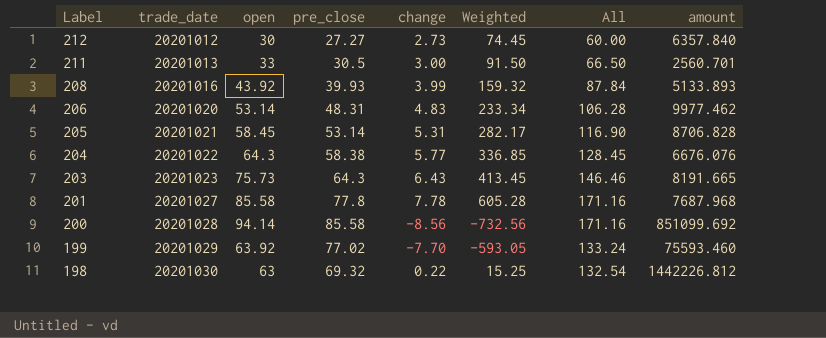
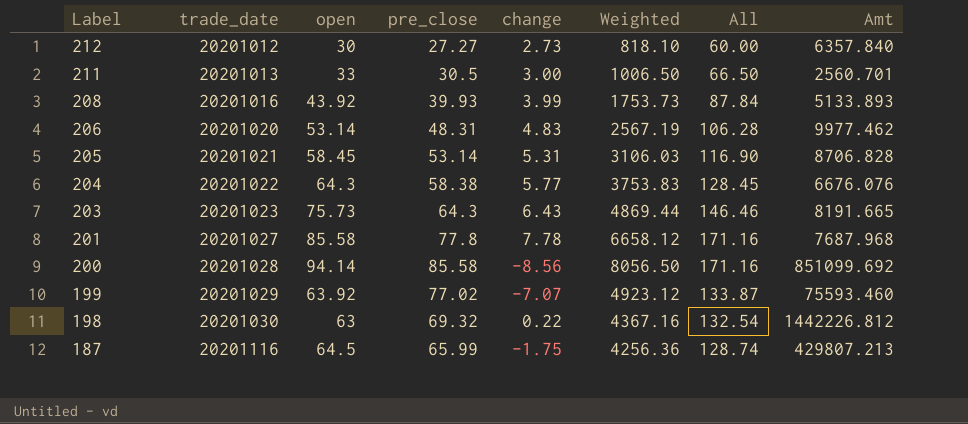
column Weighted | formula: [pre_close] * [change] -> [open] * [pre_close]
column name: amount -> Amt
199 | change: -7.70 -> -7.07
199 | All: 133.24 -> 133.87
row 187: none -> 20201116 | 64.5 | 65.99 | -1.75 | 4256.36 | 128.74 | 429807.213

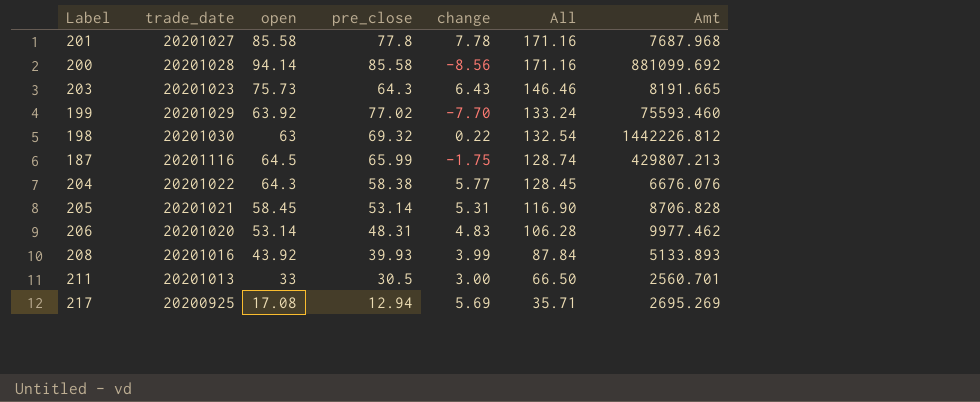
row order: Label descending -> All descending
column Weighted | formula: [open] * [pre_close] -> none
row 212: 20201012 | 30 | 27.27 | 2.73 | 818.10 | 60.00 | 6357.840 -> none
200 | Amt: 851099.692 -> 881099.692
199 | change: -7.07 -> -7.70
199 | All: 133.87 -> 133.24
row 217: none -> 20200925 | 17.08 | 12.94 | 5.69 | 35.71 | 2695.269

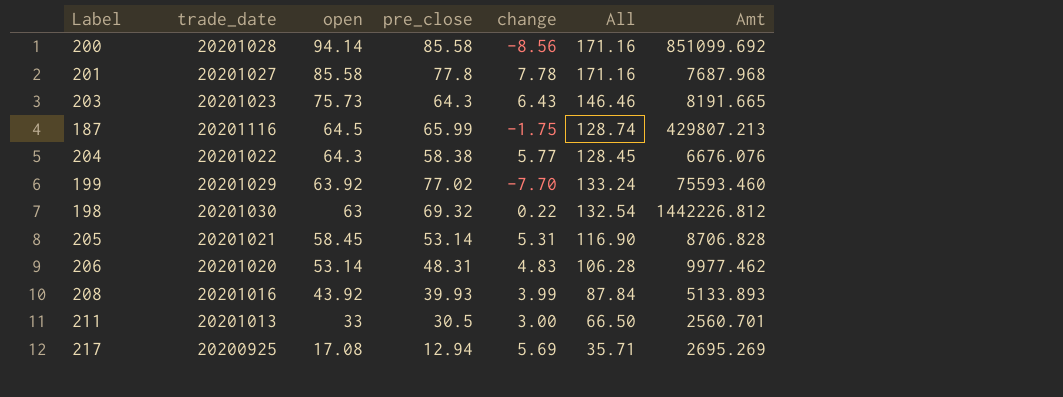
row order: All descending -> open descending
200 | Amt: 881099.692 -> 851099.692

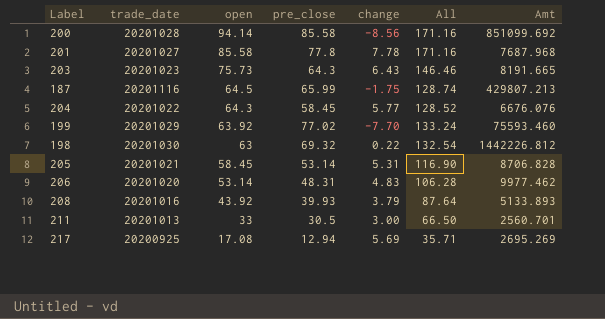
204 | pre_close: 58.38 -> 58.45
204 | All: 128.45 -> 128.52
208 | change: 3.99 -> 3.79
208 | All: 87.84 -> 87.64

